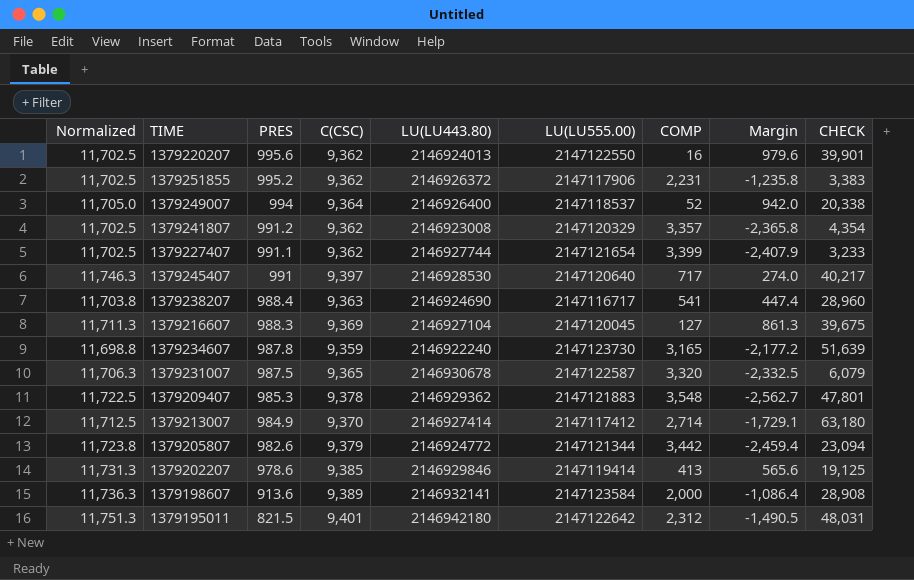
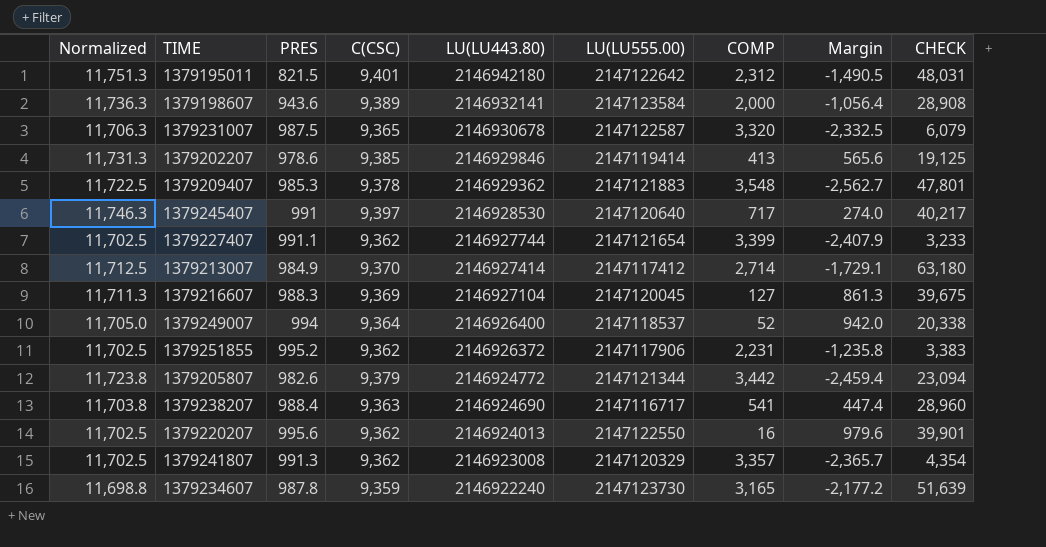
row order: PRES descending -> LU(LU443.80) descending
1379198607 | PRES: 913.6 -> 943.6
1379198607 | Margin: -1,086.4 -> -1,056.4
1379241807 | PRES: 991.2 -> 991.3
1379241807 | Margin: -2,365.8 -> -2,365.7

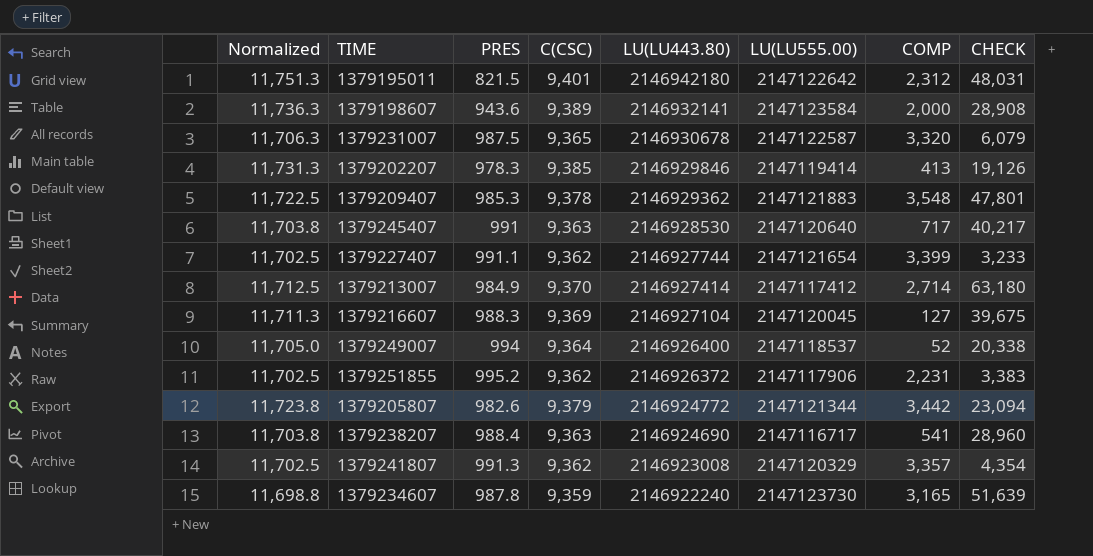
column Margin | formula: [PRES] - [COMP] -> none
row 1379220207: 11,702.5 | 995.6 | 9,362 | 2146924013 | 2147122550 | 16 | 979.6 | 39,901 -> none
1379202207 | PRES: 978.6 -> 978.3
1379202207 | CHECK: 19,125 -> 19,126
1379245407 | Normalized: 11,746.3 -> 11,703.8
1379245407 | C(CSC): 9,397 -> 9,363

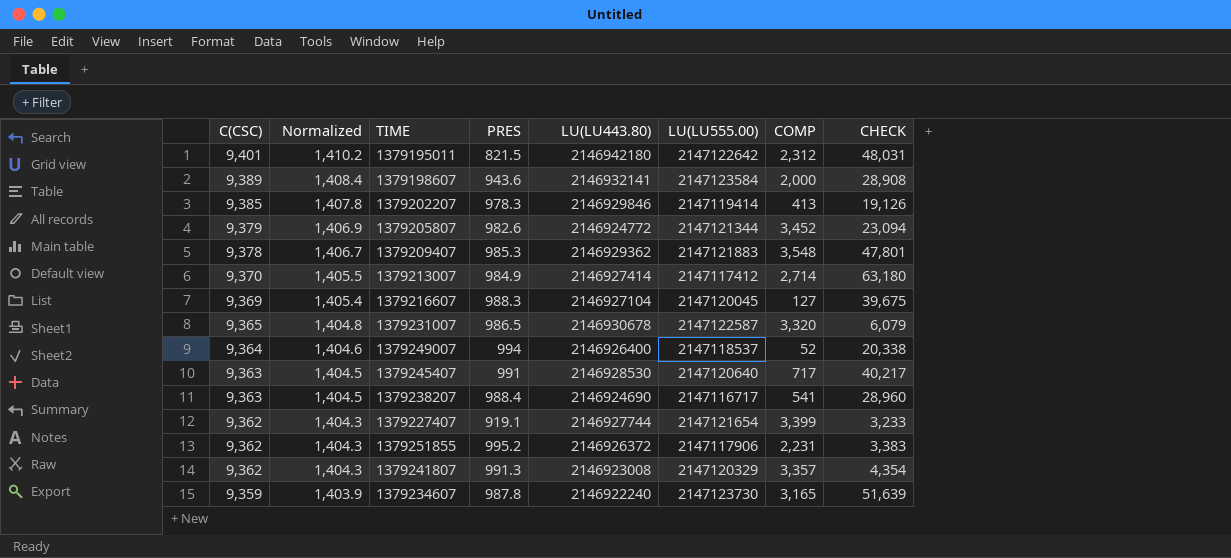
row order: LU(LU443.80) descending -> C(CSC) descending
column C(CSC) | position: 4 -> 1
column Normalized | formula: [C(CSC)] * 1.25 -> [C(CSC)] * 0.15
1379205807 | COMP: 3,442 -> 3,452
1379231007 | PRES: 987.5 -> 986.5
1379227407 | PRES: 991.1 -> 919.1

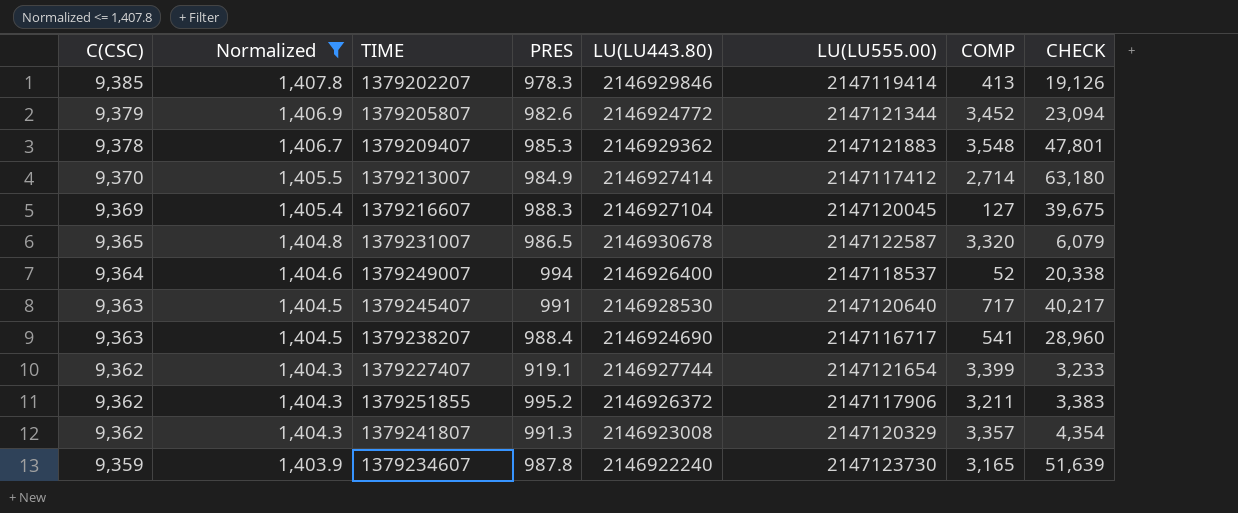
filter: none -> Normalized <= 1,407.8
1379251855 | COMP: 2,231 -> 3,211

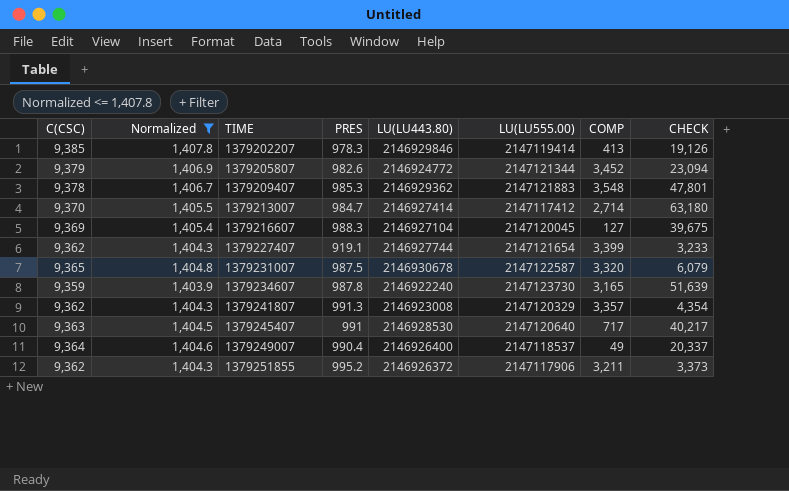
row order: C(CSC) descending -> TIME ascending
row 1379238207: 9,363 | 1,404.5 | 988.4 | 2146924690 | 2147116717 | 541 | 28,960 -> none
1379213007 | PRES: 984.9 -> 984.7
1379231007 | PRES: 986.5 -> 987.5
1379249007 | PRES: 994 -> 990.4
1379249007 | COMP: 52 -> 49
1379249007 | CHECK: 20,338 -> 20,337
1379251855 | CHECK: 3,383 -> 3,373

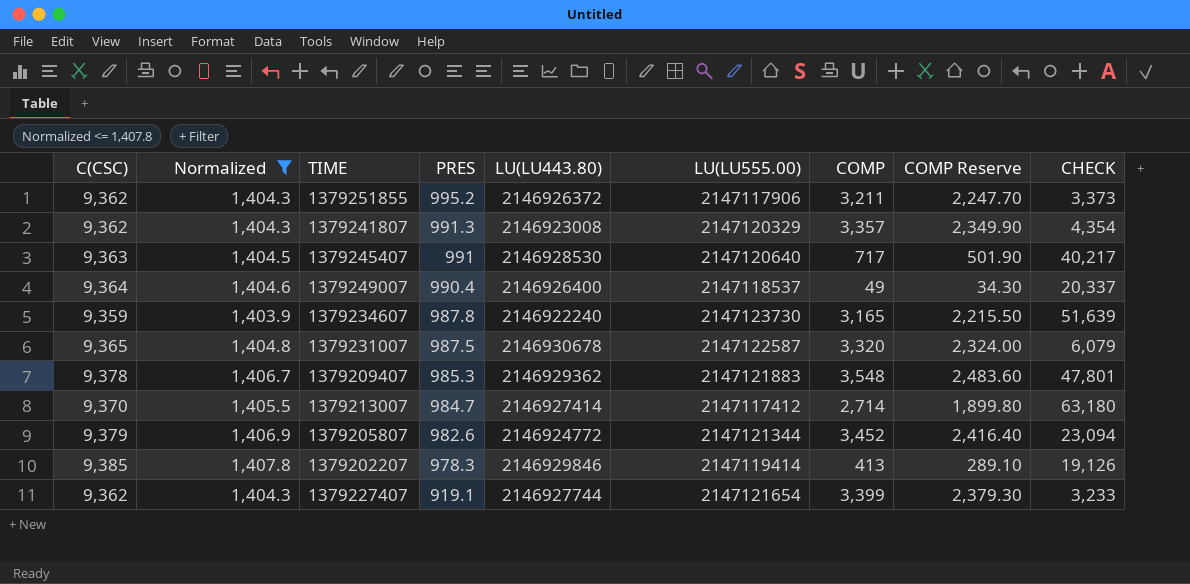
row order: TIME ascending -> PRES descending
column COMP Reserve | formula: none -> [COMP] * 0.7
row 1379216607: 9,369 | 1,405.4 | 988.3 | 2146927104 | 2147120045 | 127 | 39,675 -> none

